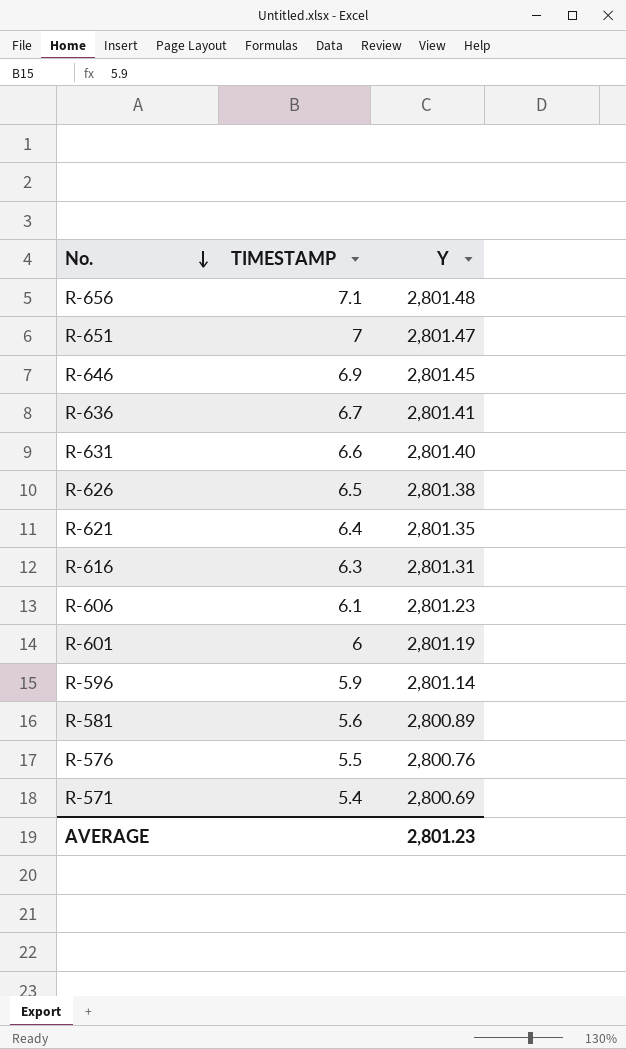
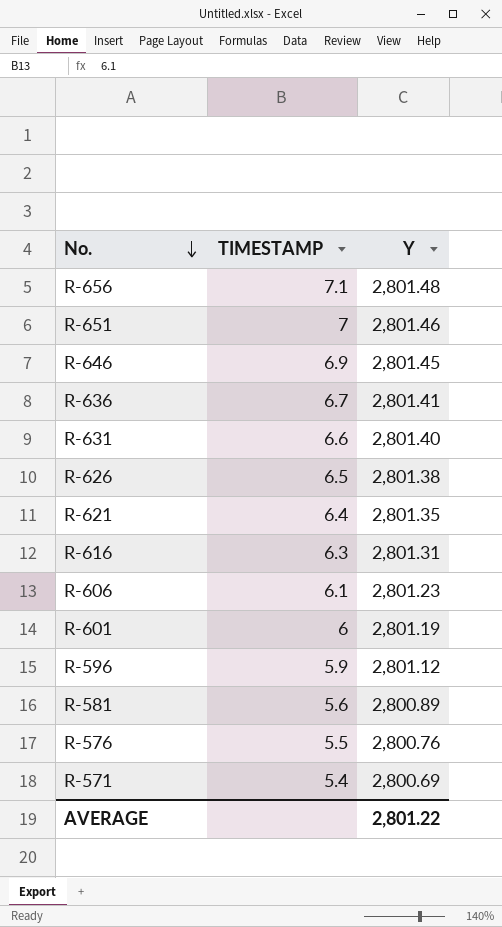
R-651 | Y: 2,801.47 -> 2,801.46
R-596 | Y: 2,801.14 -> 2,801.12
AVERAGE | Y: 2,801.23 -> 2,801.22

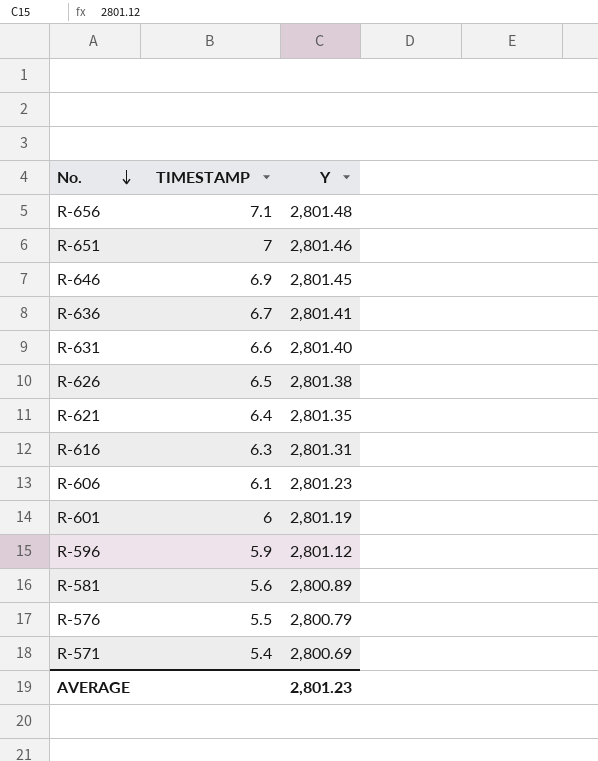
R-576 | Y: 2,800.76 -> 2,800.79
AVERAGE | Y: 2,801.22 -> 2,801.23

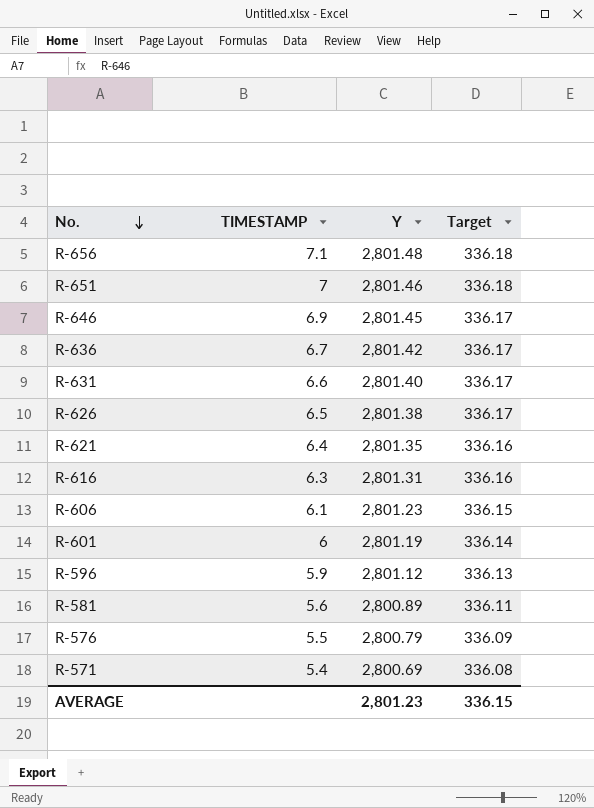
column Target | formula: none -> [Y] * 0.12
R-636 | Y: 2,801.41 -> 2,801.42

